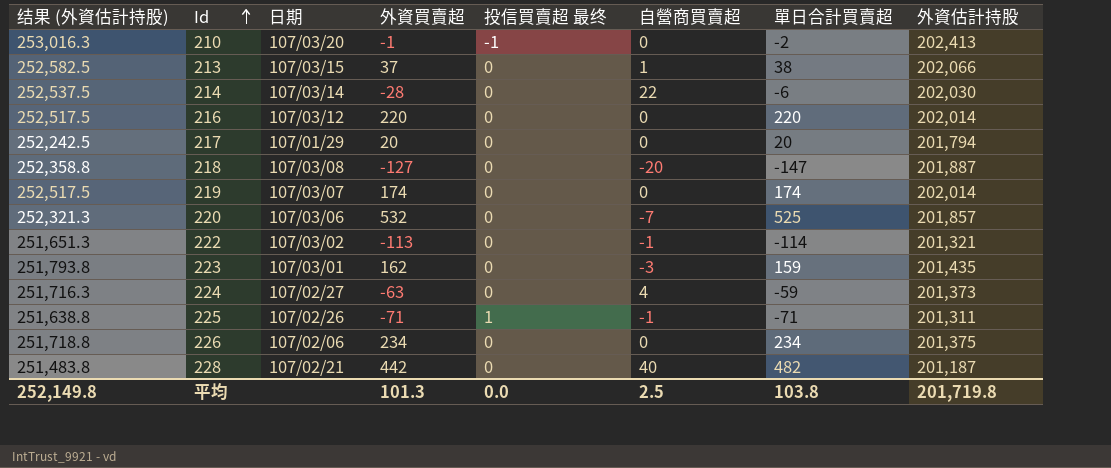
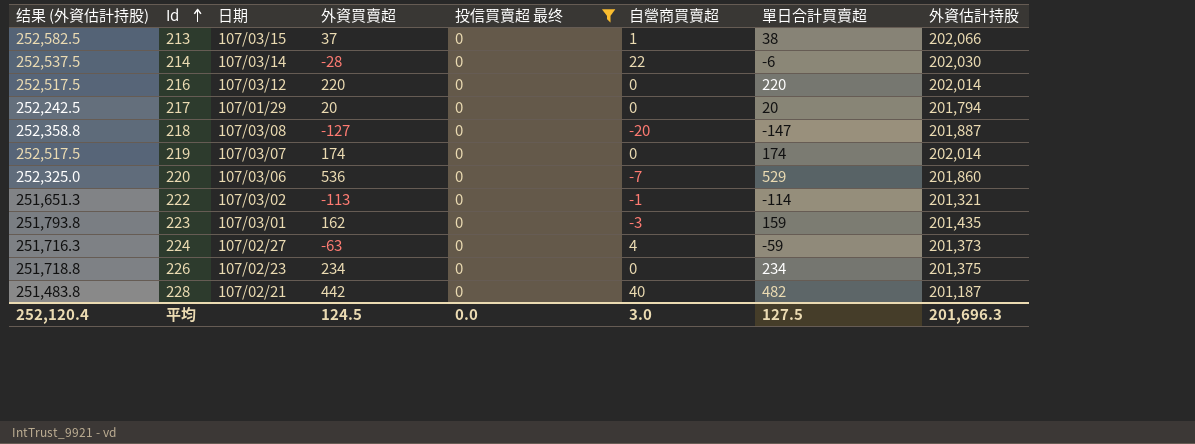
filter: none -> 投信買賣超 最终 = 0
220 | 结果 (外資估計持股): 252,321.3 -> 252,325.0
220 | 外資買賣超: 532 -> 536
220 | 單日合計買賣超: 525 -> 529
220 | 外資估計持股: 201,857 -> 201,860
226 | 日期: 107/02/06 -> 107/02/23
平均 | 结果 (外資估計持股): 252,149.8 -> 252,120.4
平均 | 外資買賣超: 101.3 -> 124.5
平均 | 自營商買賣超: 2.5 -> 3.0
平均 | 單日合計買賣超: 103.8 -> 127.5
平均 | 外資估計持股: 201,719.8 -> 201,696.3

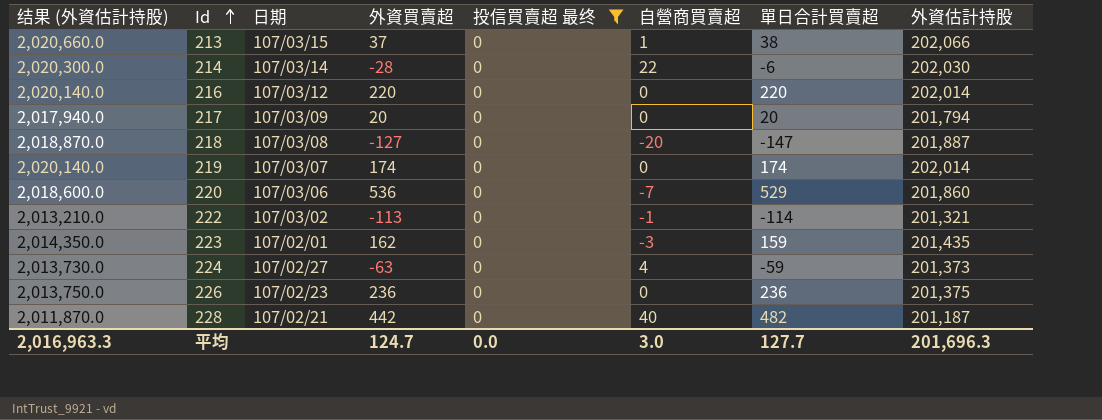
column 结果 (外資估計持股) | formula: [外資估計持股] * 1.25 -> [外資估計持股] * 10
217 | 日期: 107/01/29 -> 107/03/09
223 | 日期: 107/03/01 -> 107/02/01
226 | 外資買賣超: 234 -> 236
226 | 單日合計買賣超: 234 -> 236
平均 | 结果 (外資估計持股): 252,120.4 -> 2,016,963.3
平均 | 外資買賣超: 124.5 -> 124.7
平均 | 單日合計買賣超: 127.5 -> 127.7

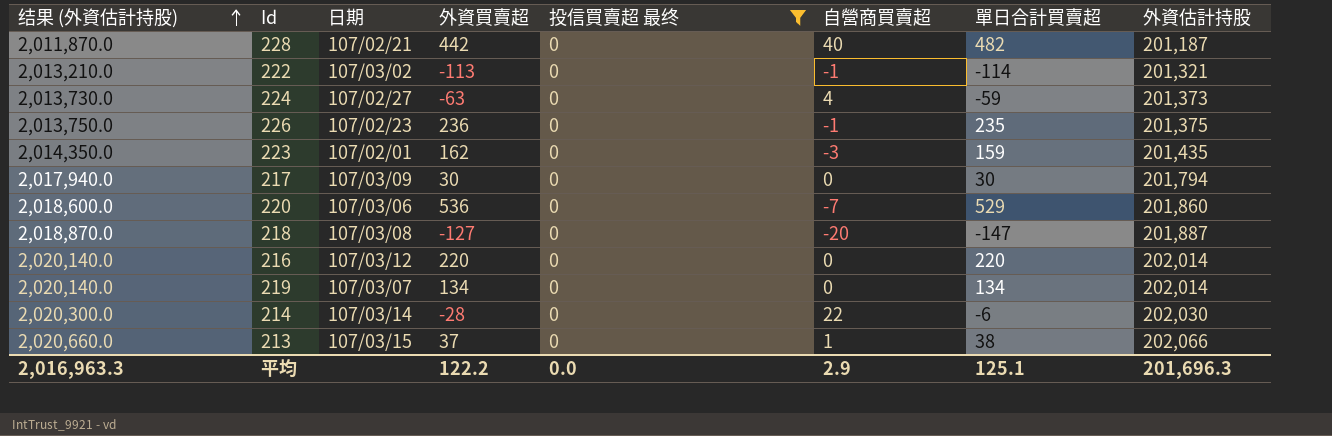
row order: Id ascending -> 结果 (外資估計持股) ascending
226 | 自營商買賣超: 0 -> -1
226 | 單日合計買賣超: 236 -> 235
217 | 外資買賣超: 20 -> 30
217 | 單日合計買賣超: 20 -> 30
219 | 外資買賣超: 174 -> 134
219 | 單日合計買賣超: 174 -> 134
平均 | 外資買賣超: 124.7 -> 122.2
平均 | 自營商買賣超: 3.0 -> 2.9
平均 | 單日合計買賣超: 127.7 -> 125.1

